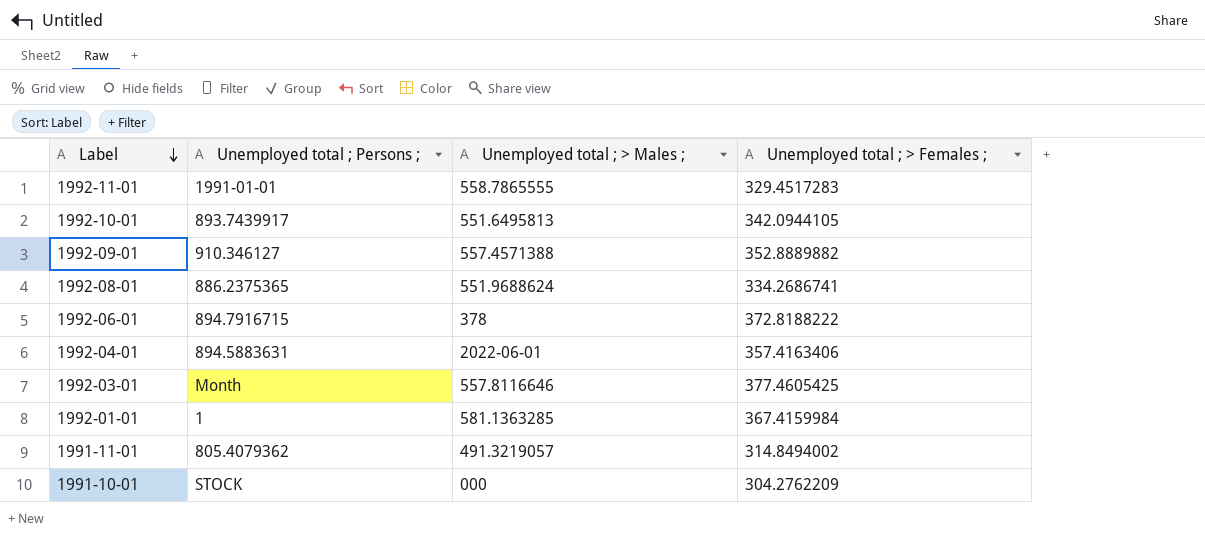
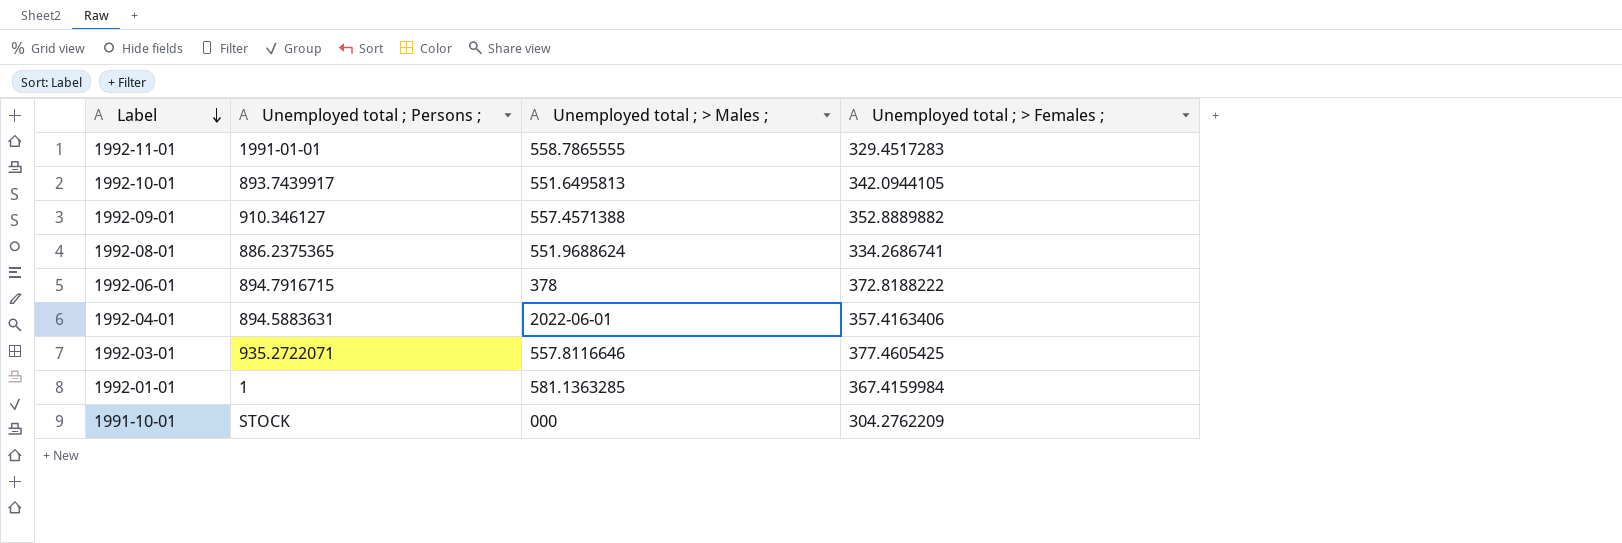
row 1991-11-01: 805.4079362 | 491.3219057 | 314.8494002 -> none
1992-03-01 | Unemployed total ; Persons ;: Month -> 935.2722071

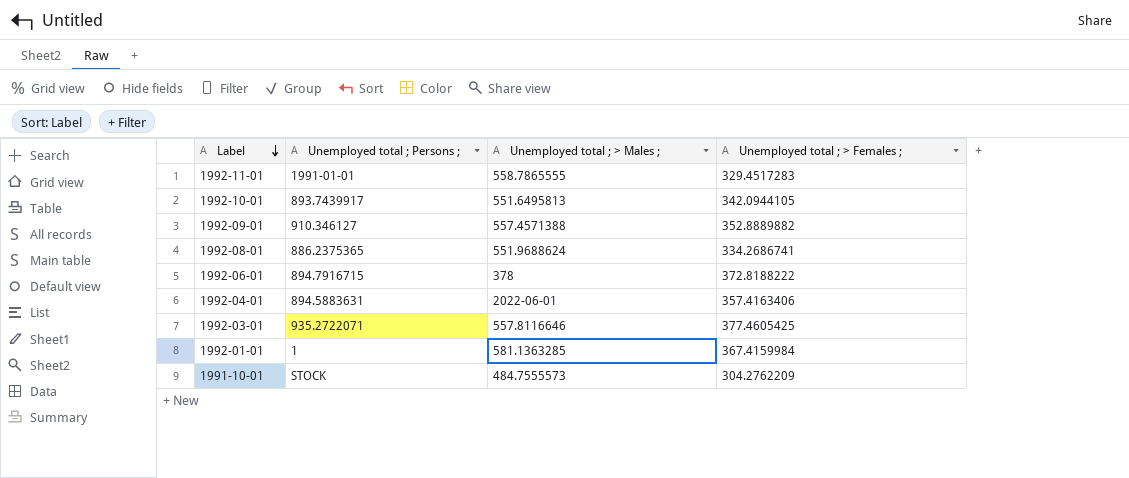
1991-10-01 | Unemployed total ; > Males ;: 000 -> 484.7555573

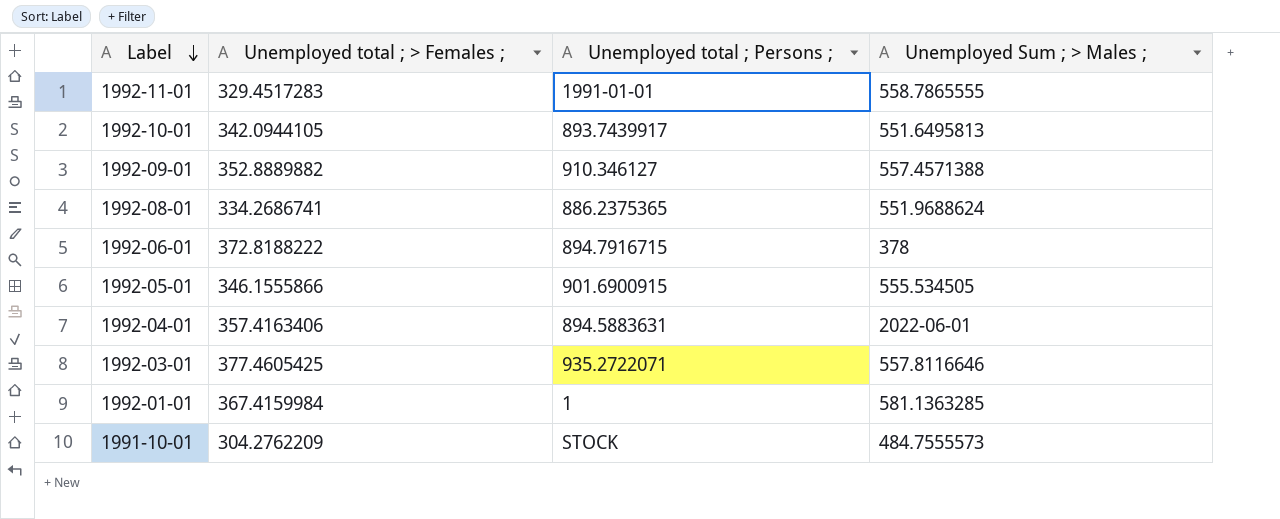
column Unemployed total ; > Females ; | position: 4 -> 2
column name: Unemployed total ; > Males ; -> Unemployed Sum ; > Males ;
row 1992-05-01: none -> 346.1555866 | 901.6900915 | 555.534505

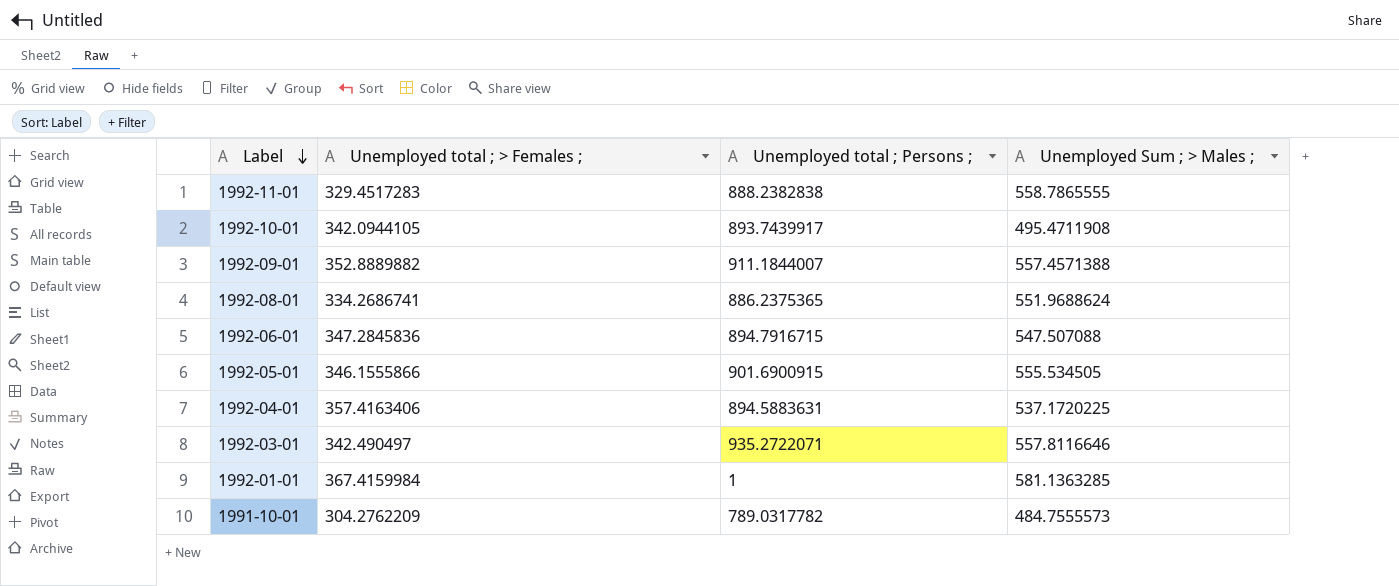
1992-11-01 | Unemployed total ; Persons ;: 1991-01-01 -> 888.2382838
1992-10-01 | Unemployed Sum ; > Males ;: 551.6495813 -> 495.4711908
1992-09-01 | Unemployed total ; Persons ;: 910.346127 -> 911.1844007
1992-06-01 | Unemployed total ; > Females ;: 372.8188222 -> 347.2845836
1992-06-01 | Unemployed Sum ; > Males ;: 378 -> 547.507088
1992-04-01 | Unemployed Sum ; > Males ;: 2022-06-01 -> 537.1720225
1992-03-01 | Unemployed total ; > Females ;: 377.4605425 -> 342.490497
1991-10-01 | Unemployed total ; Persons ;: STOCK -> 789.0317782

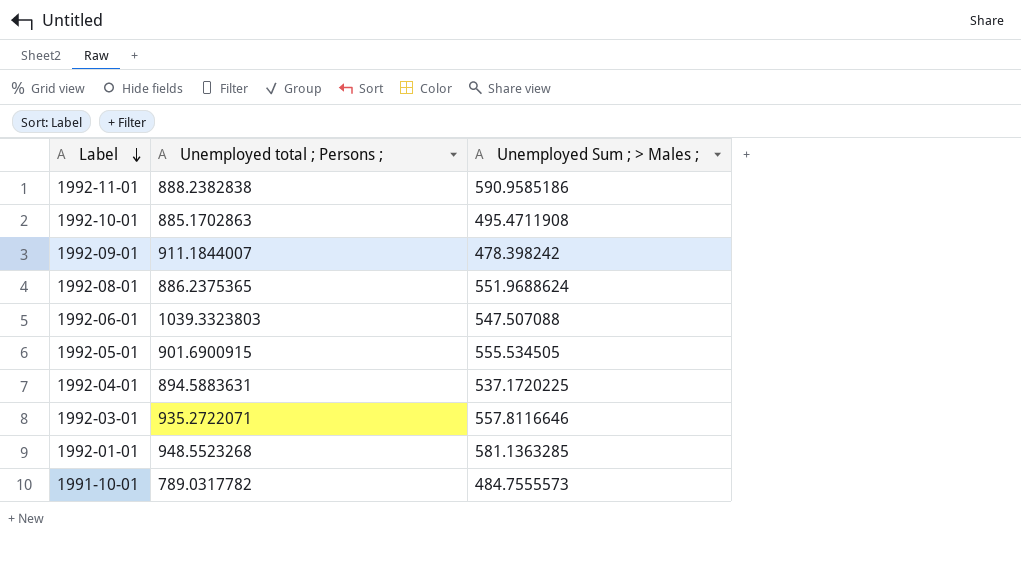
column Unemployed total ; > Females ; | position: 2 -> none
1992-11-01 | Unemployed Sum ; > Males ;: 558.7865555 -> 590.9585186
1992-10-01 | Unemployed total ; Persons ;: 893.7439917 -> 885.1702863
1992-09-01 | Unemployed Sum ; > Males ;: 557.4571388 -> 478.398242
1992-06-01 | Unemployed total ; Persons ;: 894.7916715 -> 1039.3323803
1992-01-01 | Unemployed total ; Persons ;: 1 -> 948.5523268

